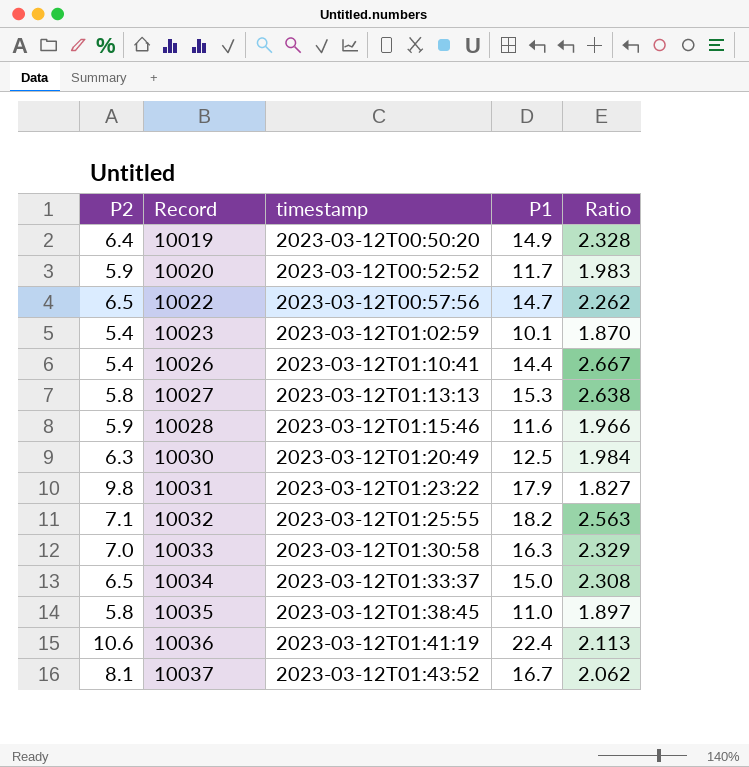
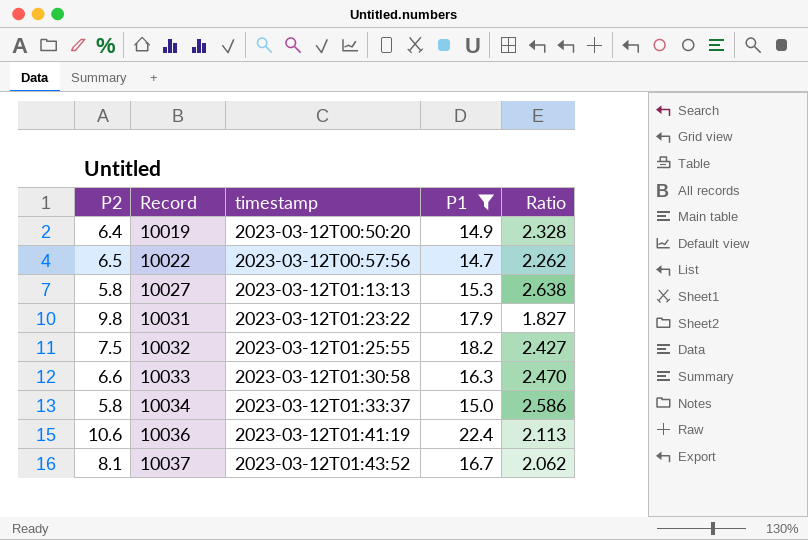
filter: none -> P1 >= 14.7
10032 | P2: 7.1 -> 7.5
10032 | Ratio: 2.563 -> 2.427
10033 | P2: 7.0 -> 6.6
10033 | Ratio: 2.329 -> 2.470
10034 | P2: 6.5 -> 5.8
10034 | Ratio: 2.308 -> 2.586

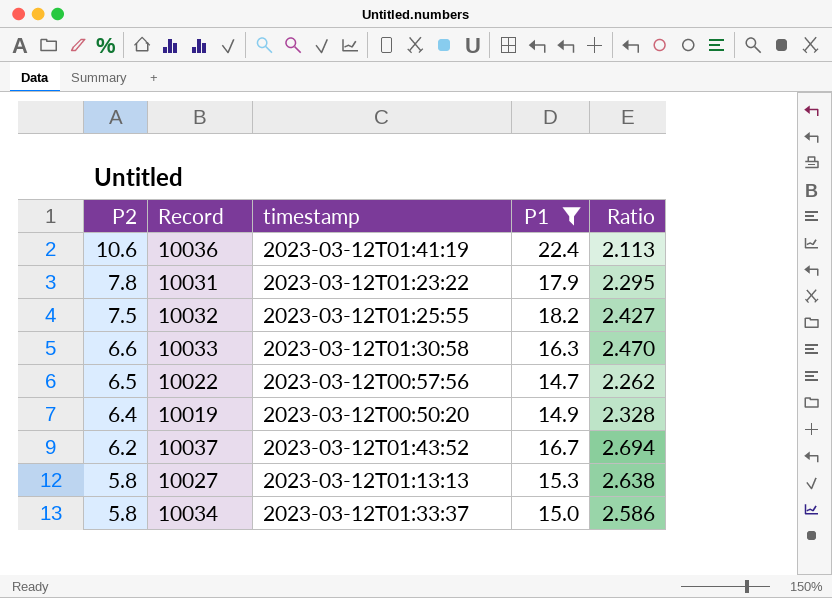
row order: Record ascending -> P2 descending
10031 | P2: 9.8 -> 7.8
10031 | Ratio: 1.827 -> 2.295
10037 | P2: 8.1 -> 6.2
10037 | Ratio: 2.062 -> 2.694

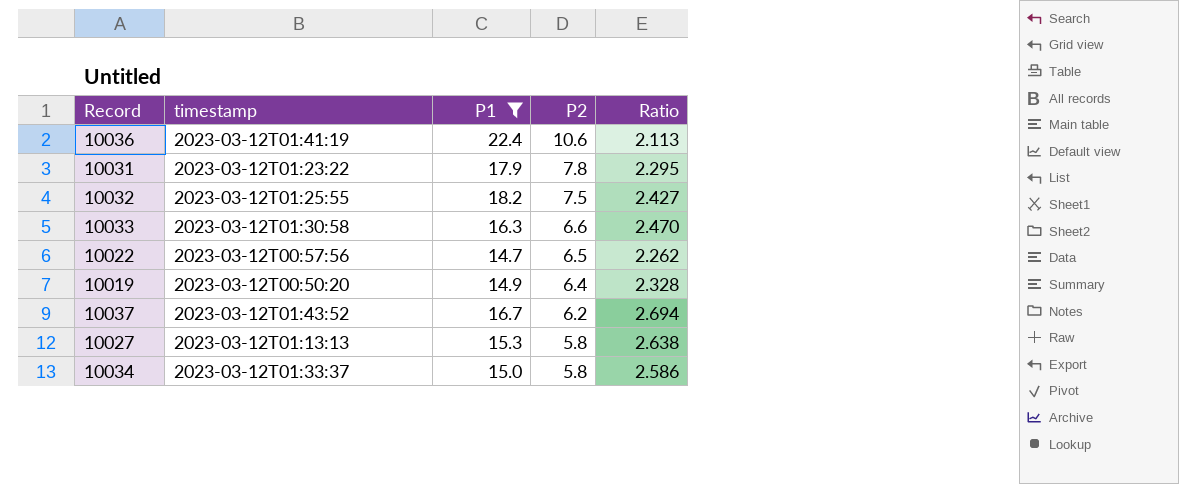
column P2 | position: 1 -> 4

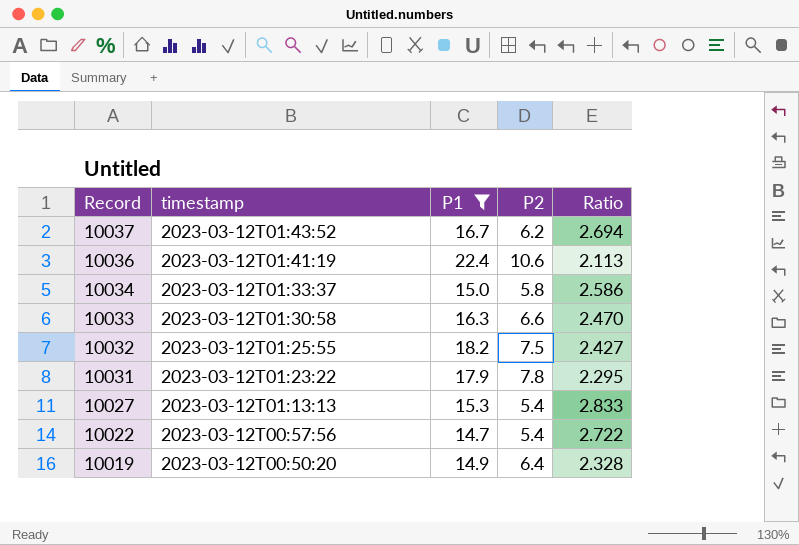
row order: P2 descending -> Record descending
10027 | P2: 5.8 -> 5.4
10027 | Ratio: 2.638 -> 2.833
10022 | P2: 6.5 -> 5.4
10022 | Ratio: 2.262 -> 2.722

